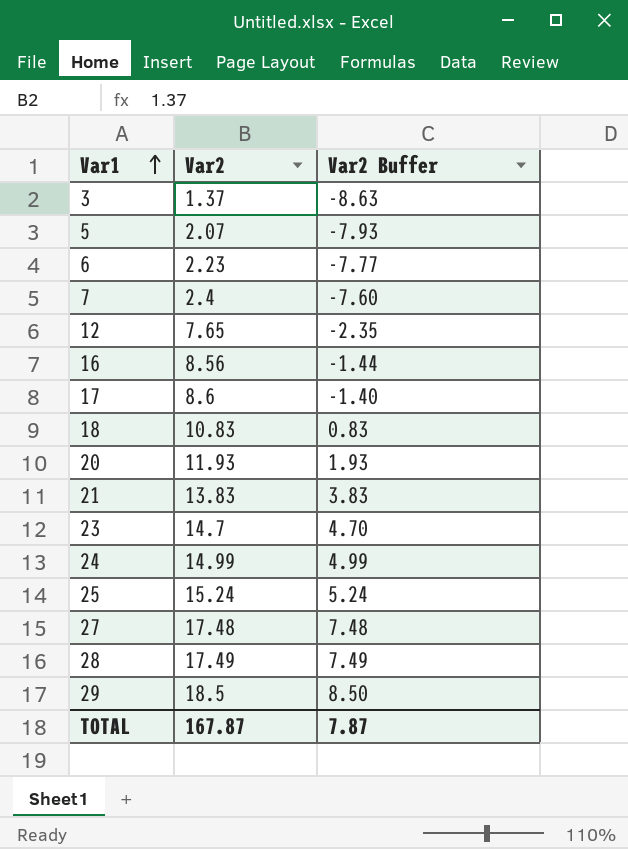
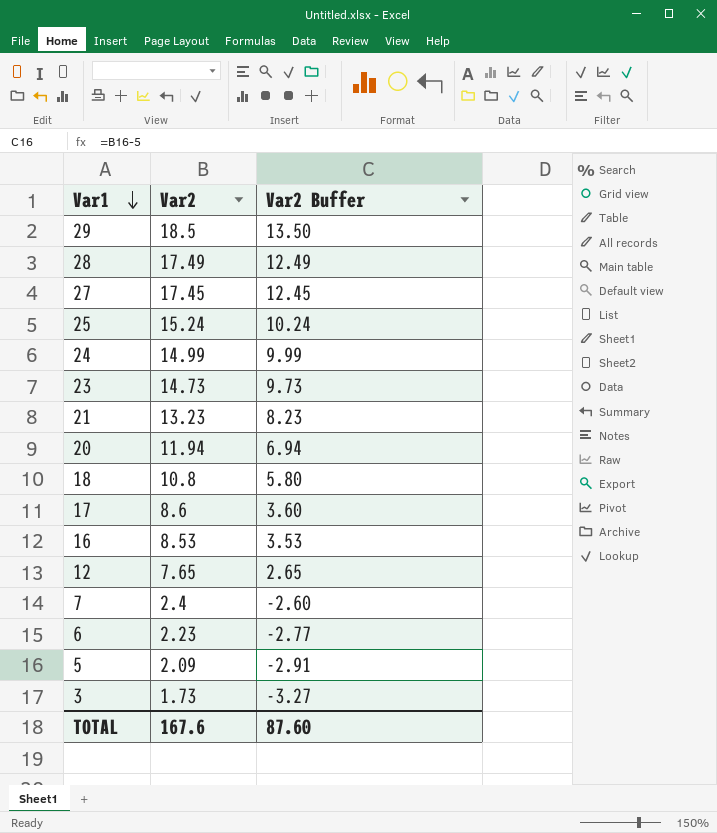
row order: Var1 ascending -> Var1 descending
column Var2 Buffer | formula: [Var2] - 10 -> [Var2] - 5
27 | Var2: 17.48 -> 17.45
23 | Var2: 14.7 -> 14.73
21 | Var2: 13.83 -> 13.23
20 | Var2: 11.93 -> 11.94
18 | Var2: 10.83 -> 10.8
16 | Var2: 8.56 -> 8.53
5 | Var2: 2.07 -> 2.09
3 | Var2: 1.37 -> 1.73
TOTAL | Var2: 167.87 -> 167.6
TOTAL | Var2 Buffer: 7.87 -> 87.60

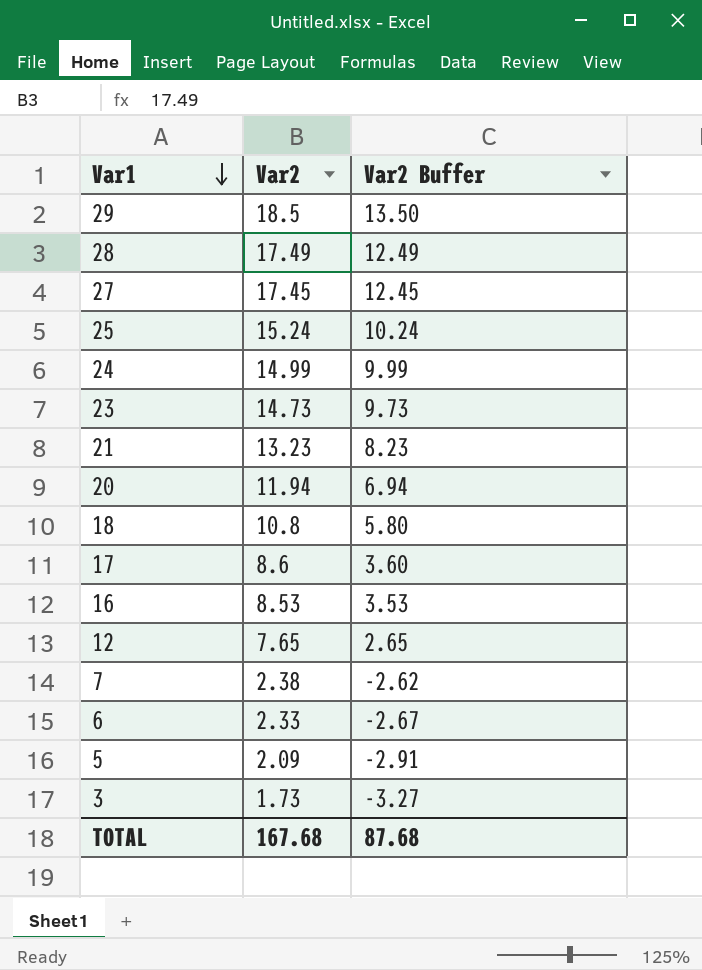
7 | Var2: 2.4 -> 2.38
7 | Var2 Buffer: -2.60 -> -2.62
6 | Var2: 2.23 -> 2.33
6 | Var2 Buffer: -2.77 -> -2.67
TOTAL | Var2: 167.6 -> 167.68
TOTAL | Var2 Buffer: 87.60 -> 87.68

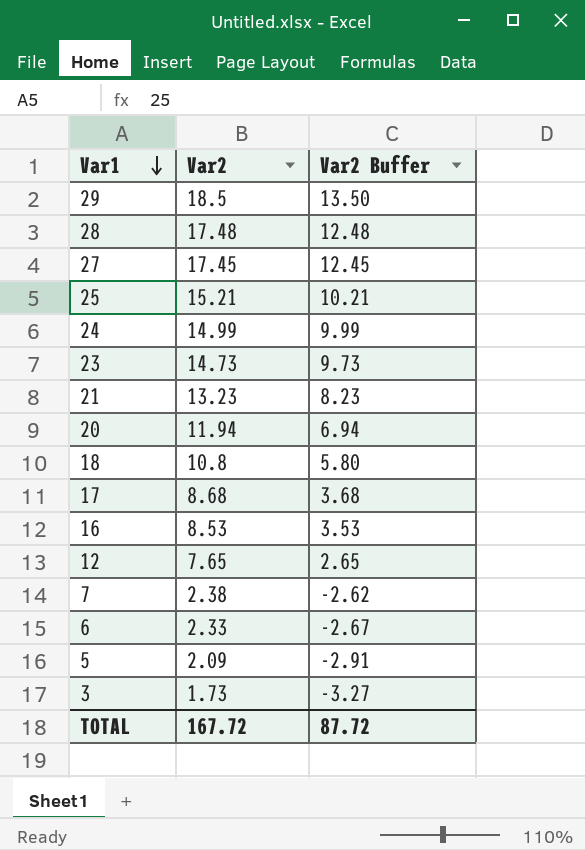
28 | Var2: 17.49 -> 17.48
28 | Var2 Buffer: 12.49 -> 12.48
25 | Var2: 15.24 -> 15.21
25 | Var2 Buffer: 10.24 -> 10.21
17 | Var2: 8.6 -> 8.68
17 | Var2 Buffer: 3.60 -> 3.68
TOTAL | Var2: 167.68 -> 167.72
TOTAL | Var2 Buffer: 87.68 -> 87.72

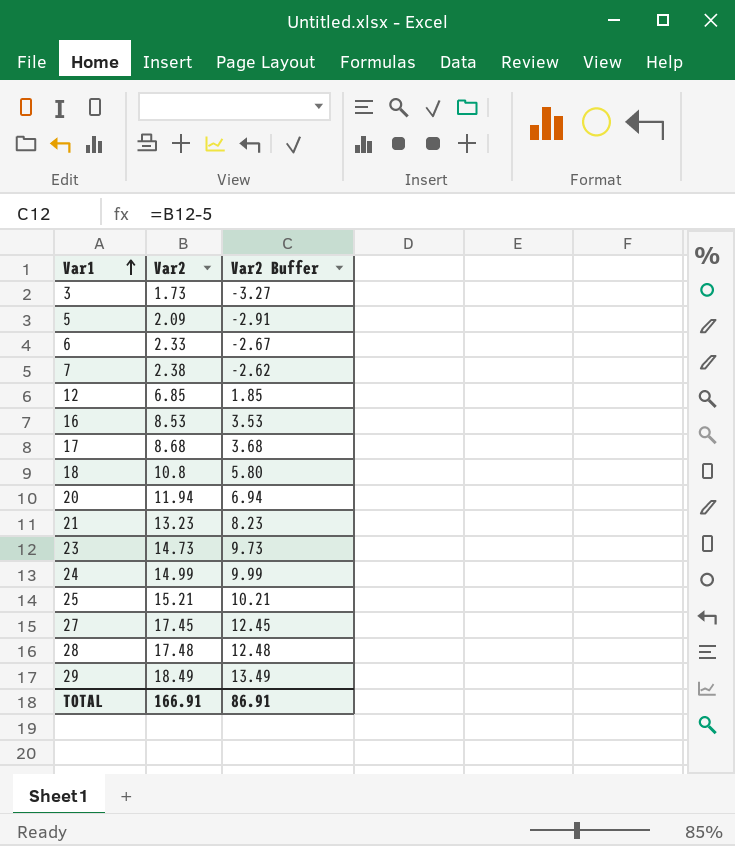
row order: Var1 descending -> Var1 ascending
12 | Var2: 7.65 -> 6.85
12 | Var2 Buffer: 2.65 -> 1.85
29 | Var2: 18.5 -> 18.49
29 | Var2 Buffer: 13.50 -> 13.49
TOTAL | Var2: 167.72 -> 166.91
TOTAL | Var2 Buffer: 87.72 -> 86.91

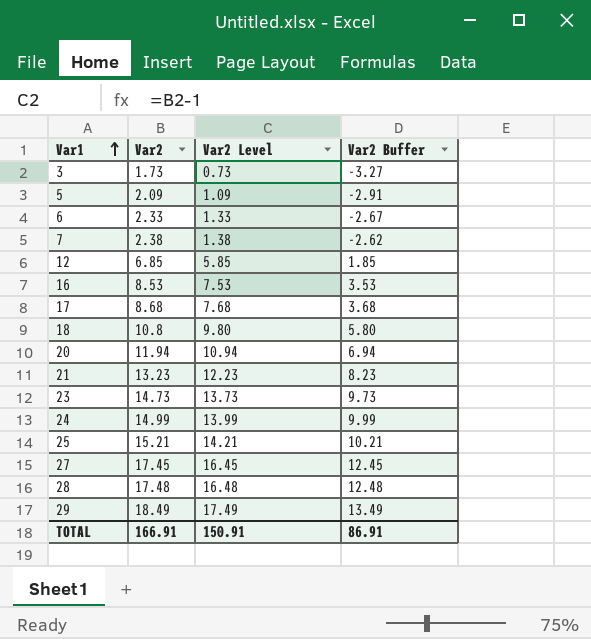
column Var2 Level | formula: none -> [Var2] - 1

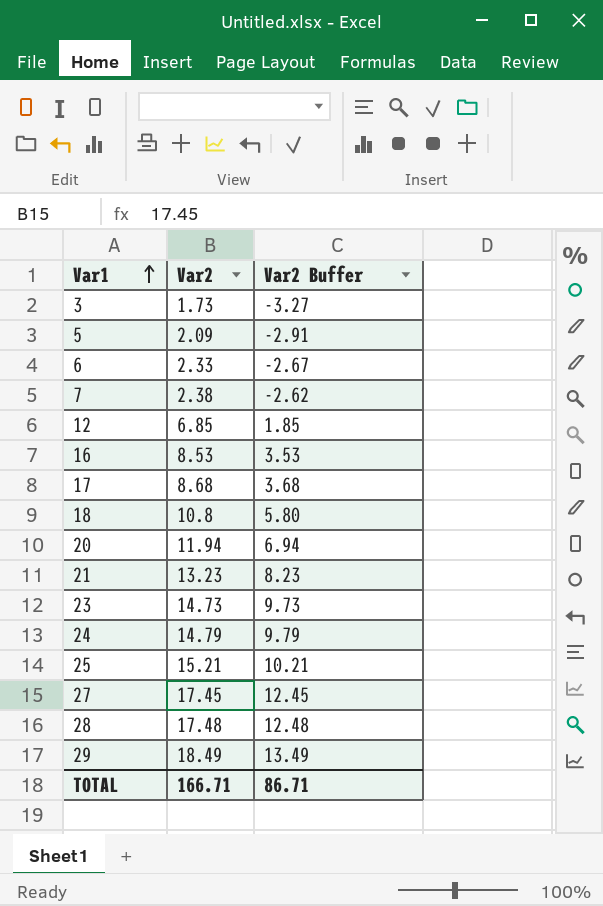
column Var2 Level | formula: [Var2] - 1 -> none
24 | Var2: 14.99 -> 14.79
24 | Var2 Buffer: 9.99 -> 9.79
TOTAL | Var2: 166.91 -> 166.71
TOTAL | Var2 Buffer: 86.91 -> 86.71

